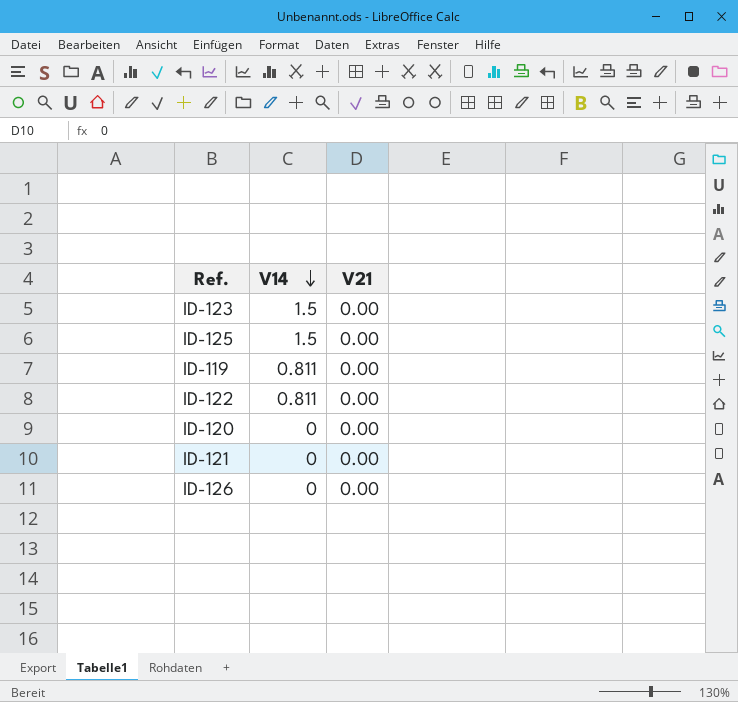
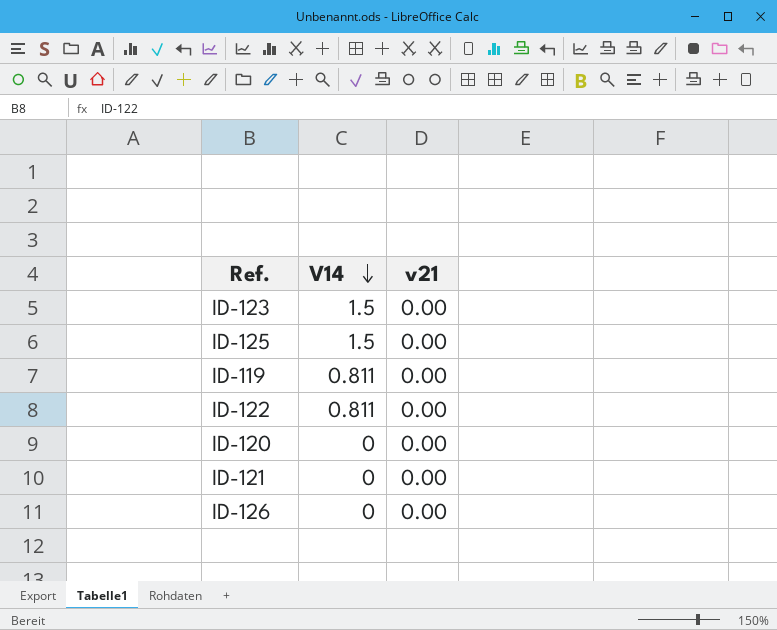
column name: V21 -> v21

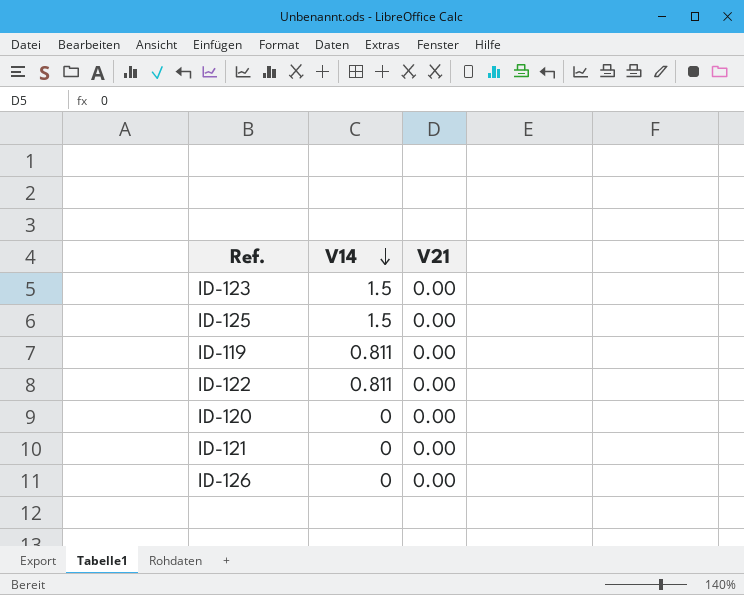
column name: v21 -> V21

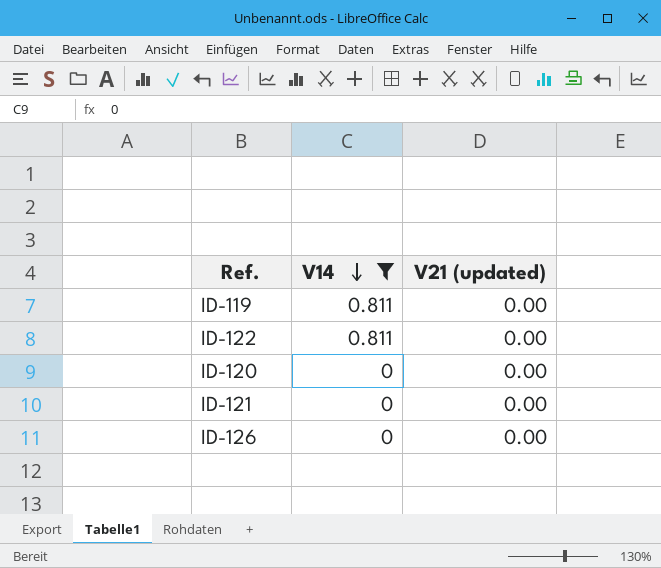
filter: none -> V14 != 1.5
column name: V21 -> V21 (updated)

